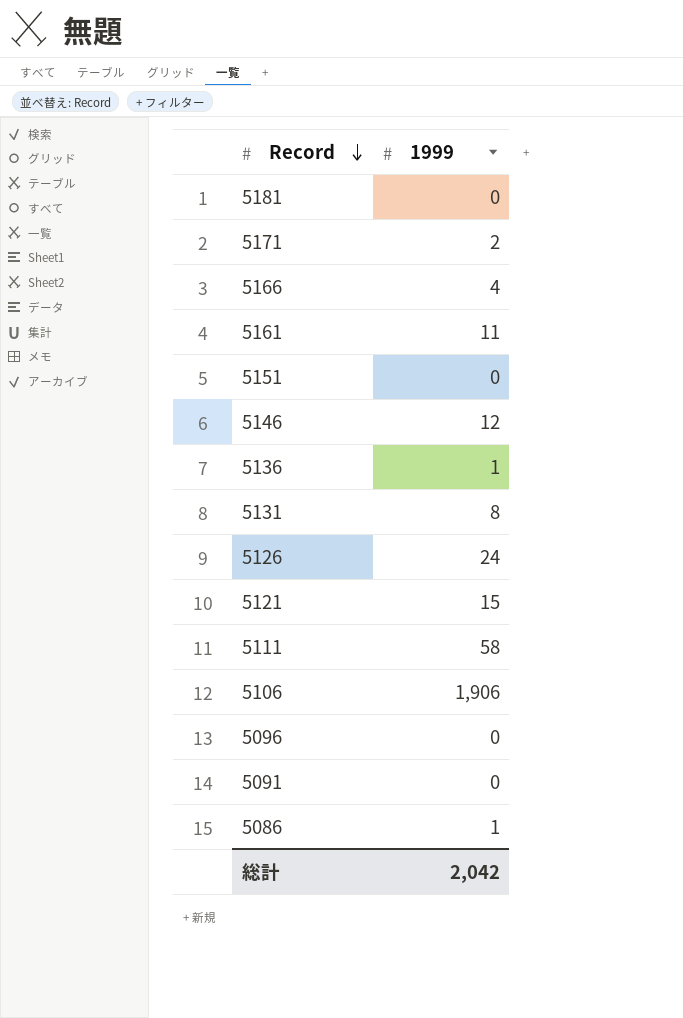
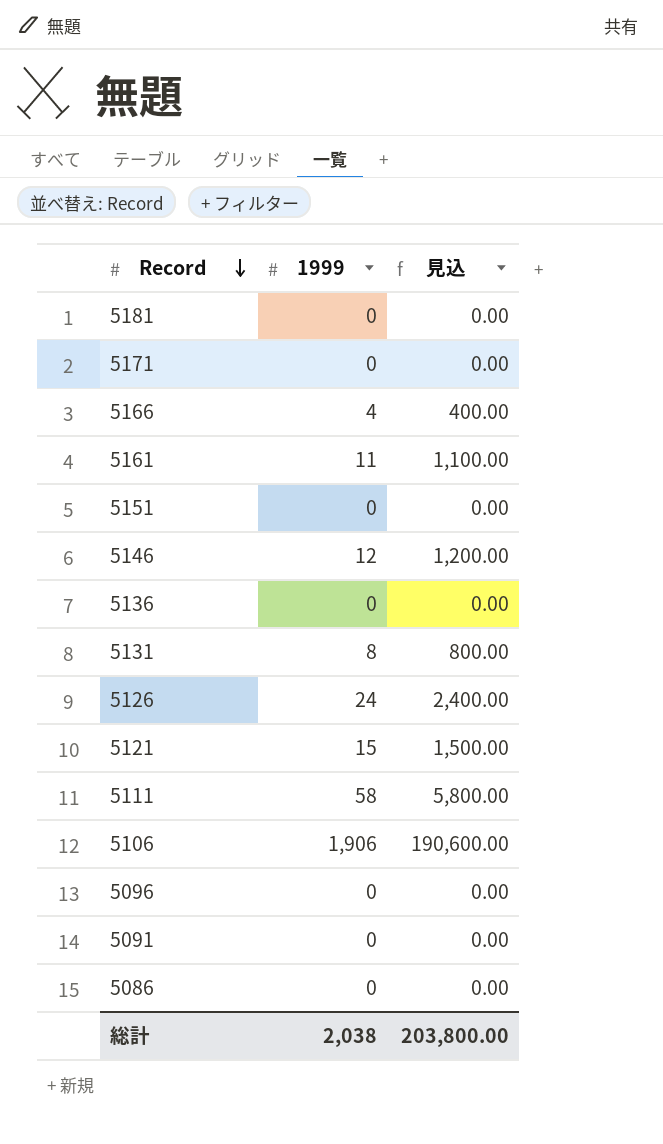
column 見込 | formula: none -> [1999] * 100
5171 | 1999: 2 -> 0
5136 | 1999: 1 -> 0
5086 | 1999: 1 -> 0
総計 | 1999: 2,042 -> 2,038

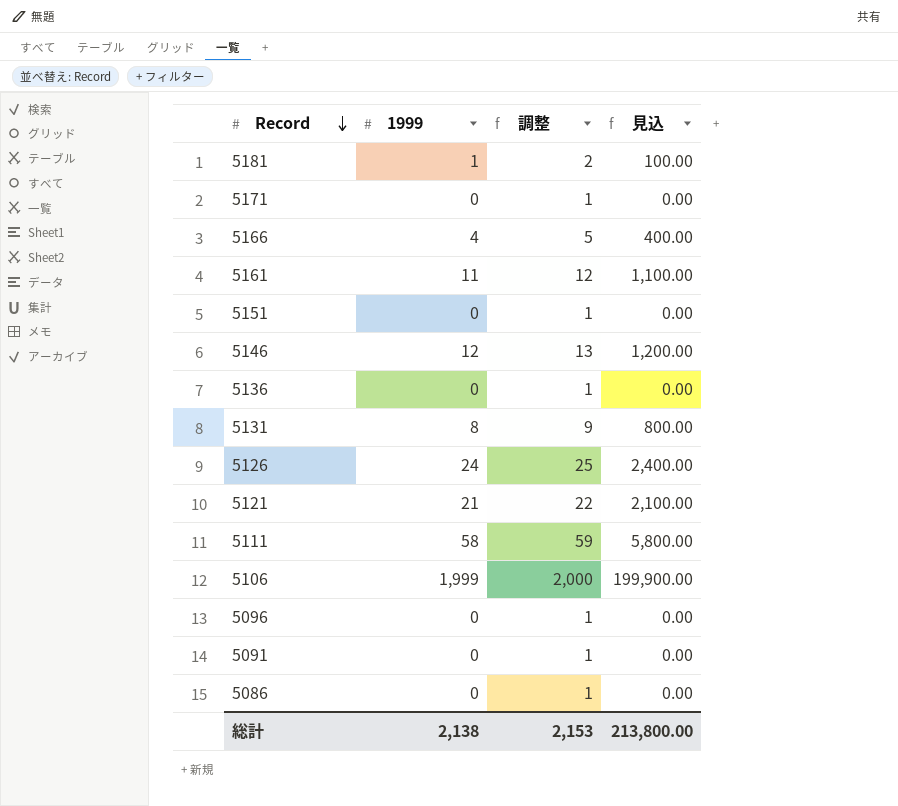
column 調整 | formula: none -> [1999] + 1
5181 | 1999: 0 -> 1
5181 | 見込: 0.00 -> 100.00
5121 | 1999: 15 -> 21
5121 | 見込: 1,500.00 -> 2,100.00
5106 | 1999: 1,906 -> 1,999
5106 | 見込: 190,600.00 -> 199,900.00
総計 | 1999: 2,038 -> 2,138
総計 | 見込: 203,800.00 -> 213,800.00

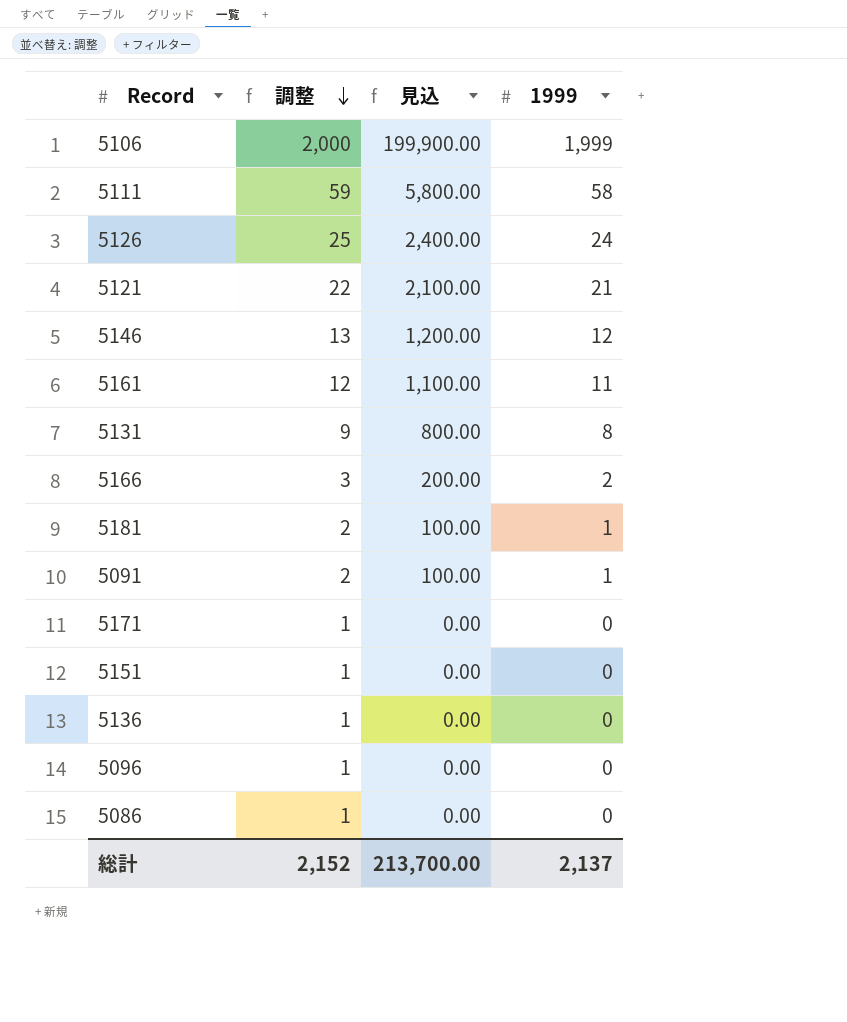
row order: Record descending -> 調整 descending
column 1999 | position: 2 -> 4
5166 | 調整: 5 -> 3
5166 | 見込: 400.00 -> 200.00
5166 | 1999: 4 -> 2
5091 | 調整: 1 -> 2
5091 | 見込: 0.00 -> 100.00
5091 | 1999: 0 -> 1
総計 | 調整: 2,153 -> 2,152
総計 | 見込: 213,800.00 -> 213,700.00
総計 | 1999: 2,138 -> 2,137

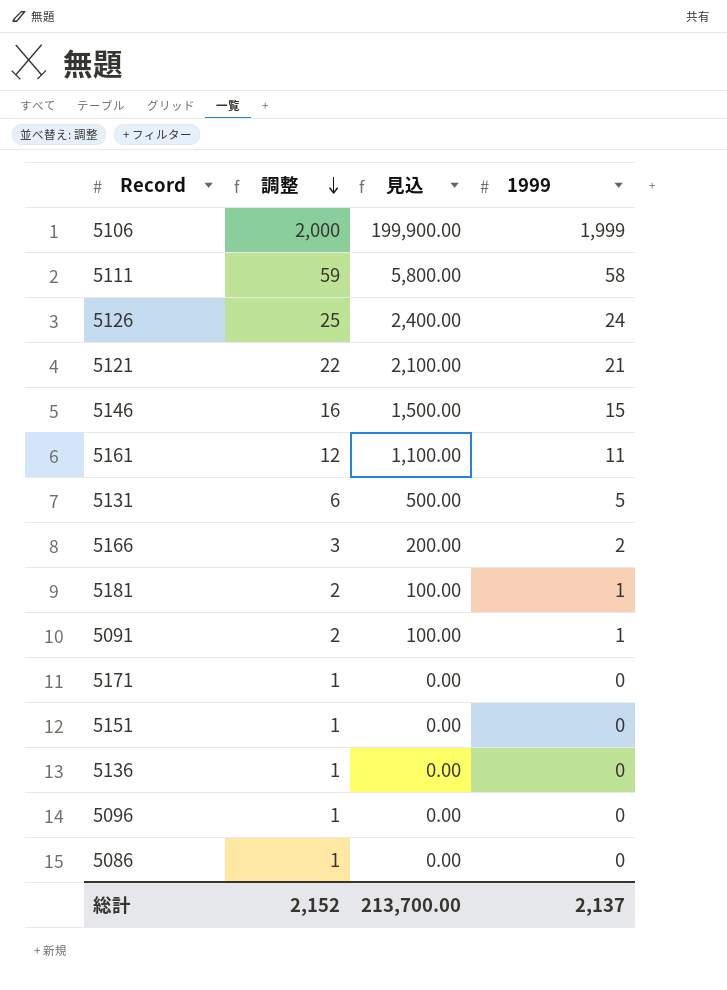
5146 | 調整: 13 -> 16
5146 | 見込: 1,200.00 -> 1,500.00
5146 | 1999: 12 -> 15
5131 | 調整: 9 -> 6
5131 | 見込: 800.00 -> 500.00
5131 | 1999: 8 -> 5

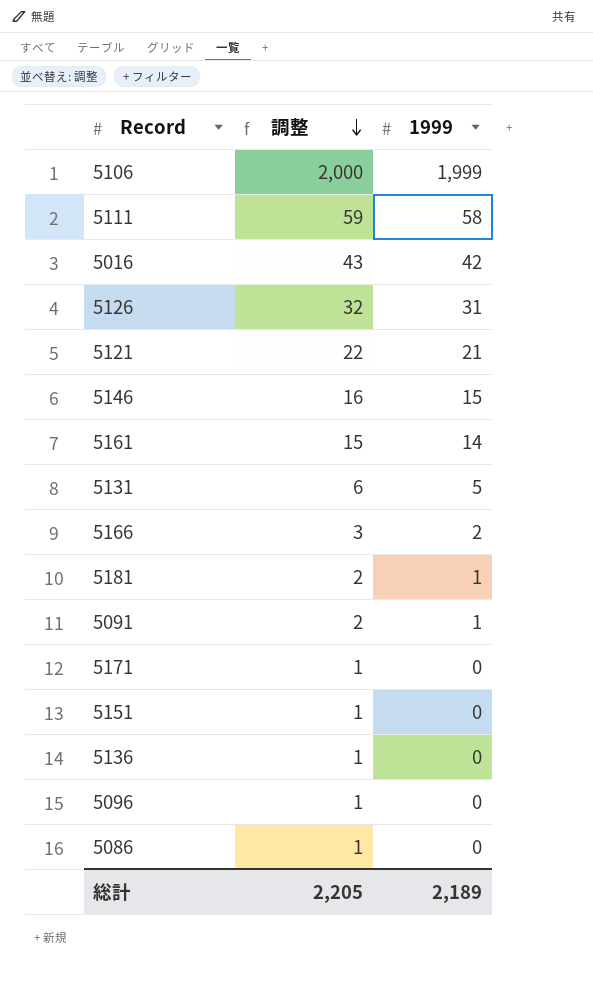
column 見込 | formula: [1999] * 100 -> none
row 5016: none -> 43 | 42
5126 | 調整: 25 -> 32
5126 | 1999: 24 -> 31
5161 | 調整: 12 -> 15
5161 | 1999: 11 -> 14
総計 | 調整: 2,152 -> 2,205
総計 | 1999: 2,137 -> 2,189

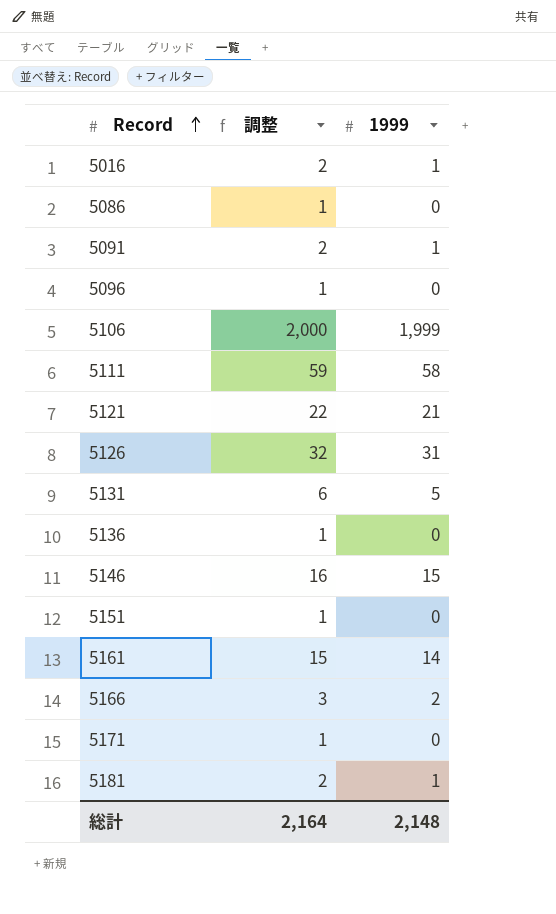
row order: 調整 descending -> Record ascending
5016 | 調整: 43 -> 2
5016 | 1999: 42 -> 1
総計 | 調整: 2,205 -> 2,164
総計 | 1999: 2,189 -> 2,148

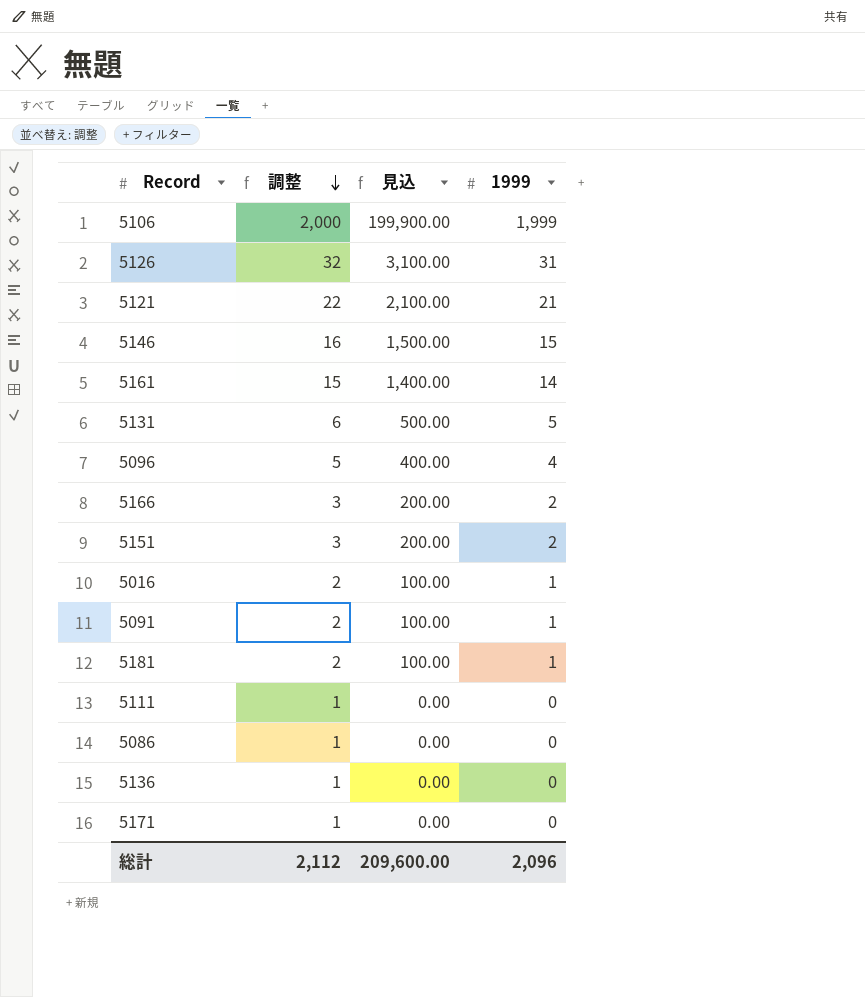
row order: Record ascending -> 調整 descending
column 見込 | formula: none -> [1999] * 100
5096 | 調整: 1 -> 5
5096 | 1999: 0 -> 4
5151 | 調整: 1 -> 3
5151 | 1999: 0 -> 2
5111 | 調整: 59 -> 1
5111 | 1999: 58 -> 0
総計 | 調整: 2,164 -> 2,112
総計 | 1999: 2,148 -> 2,096

